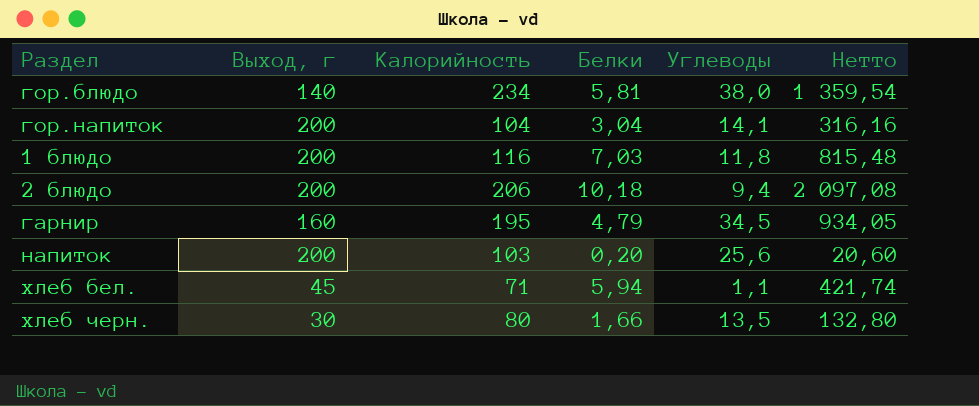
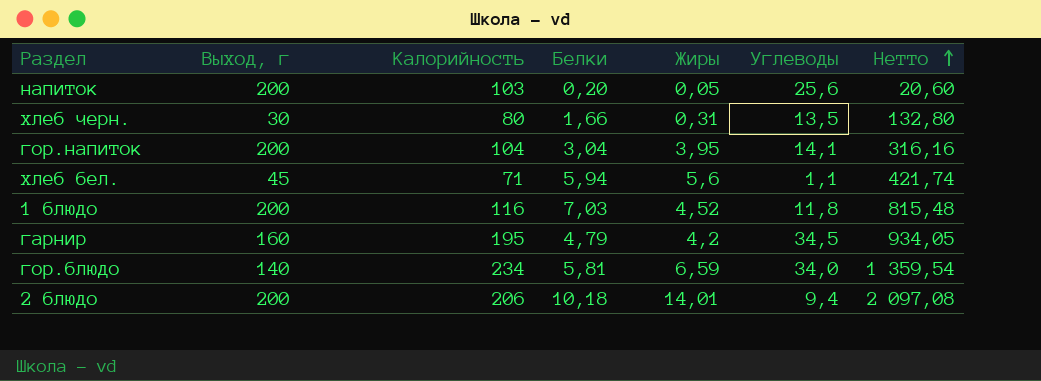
row order: none -> Нетто ascending
column Жиры | position: none -> 5
гор.блюдо | Углеводы: 38,0 -> 34,0

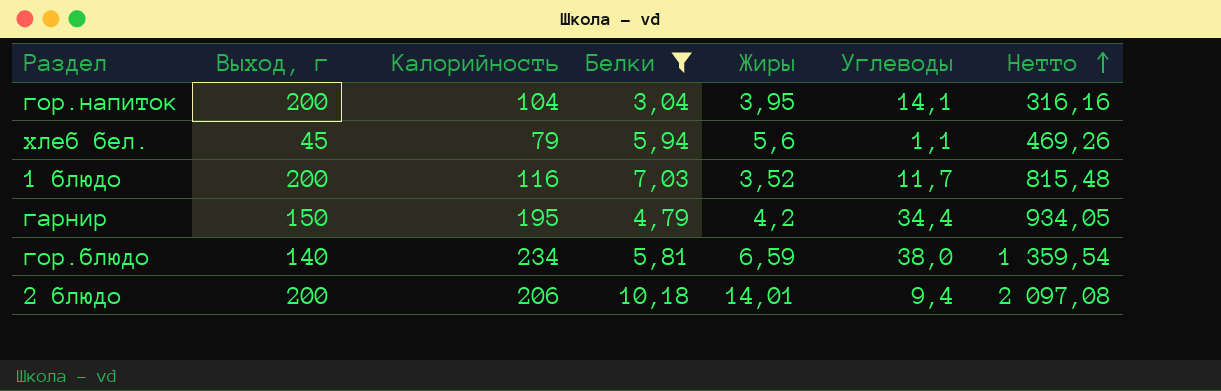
filter: none -> Белки >= 3,04
хлеб бел. | Калорийность: 71 -> 79
хлеб бел. | Нетто: 421,74 -> 469,26
1 блюдо | Жиры: 4,52 -> 3,52
1 блюдо | Углеводы: 11,8 -> 11,7
гарнир | Выход, г: 160 -> 150
гарнир | Углеводы: 34,5 -> 34,4
гор.блюдо | Углеводы: 34,0 -> 38,0

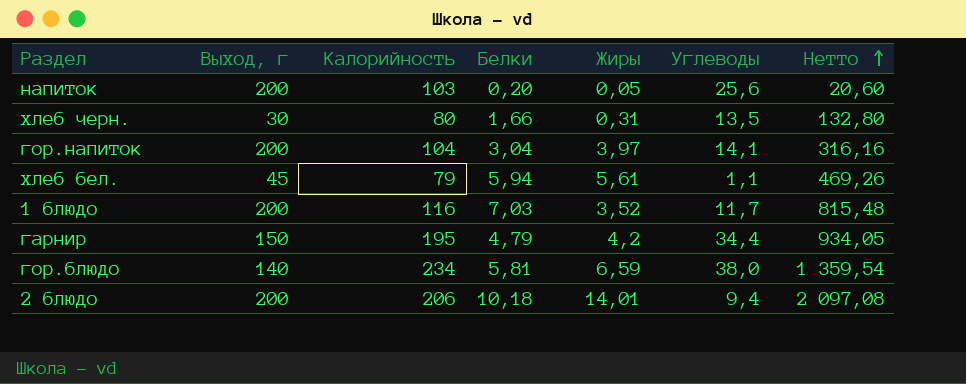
filter: Белки >= 3,04 -> none
гор.напиток | Жиры: 3,95 -> 3,97
хлеб бел. | Жиры: 5,6 -> 5,61

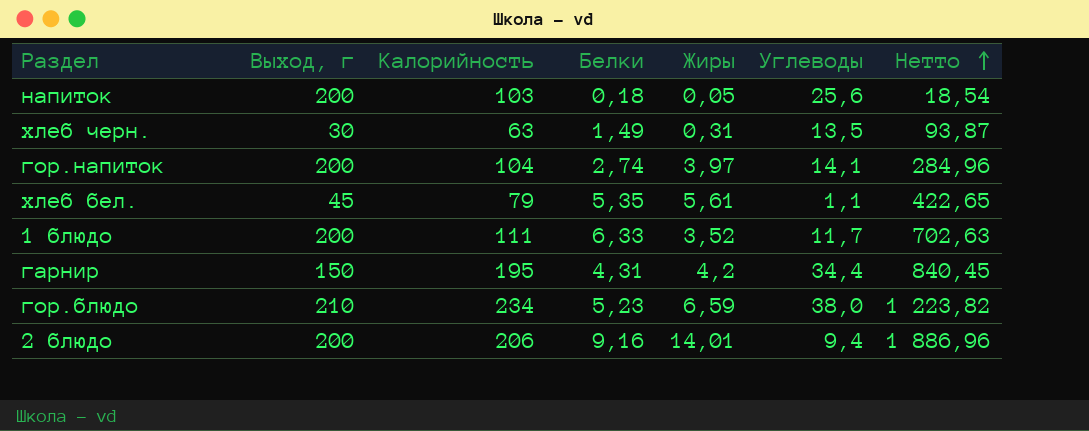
напиток | Белки: 0,20 -> 0,18
напиток | Нетто: 20,60 -> 18,54
хлеб черн. | Калорийность: 80 -> 63
хлеб черн. | Белки: 1,66 -> 1,49
хлеб черн. | Нетто: 132,80 -> 93,87
гор.напиток | Белки: 3,04 -> 2,74
гор.напиток | Нетто: 316,16 -> 284,96
хлеб бел. | Белки: 5,94 -> 5,35
хлеб бел. | Нетто: 469,26 -> 422,65
1 блюдо | Калорийность: 116 -> 111
1 блюдо | Белки: 7,03 -> 6,33
1 блюдо | Нетто: 815,48 -> 702,63
гарнир | Белки: 4,79 -> 4,31
гарнир | Нетто: 934,05 -> 840,45
гор.блюдо | Выход, г: 140 -> 210
гор.блюдо | Белки: 5,81 -> 5,23
гор.блюдо | Нетто: 1 359,54 -> 1 223,82
2 блюдо | Белки: 10,18 -> 9,16
2 блюдо | Нетто: 2 097,08 -> 1 886,96

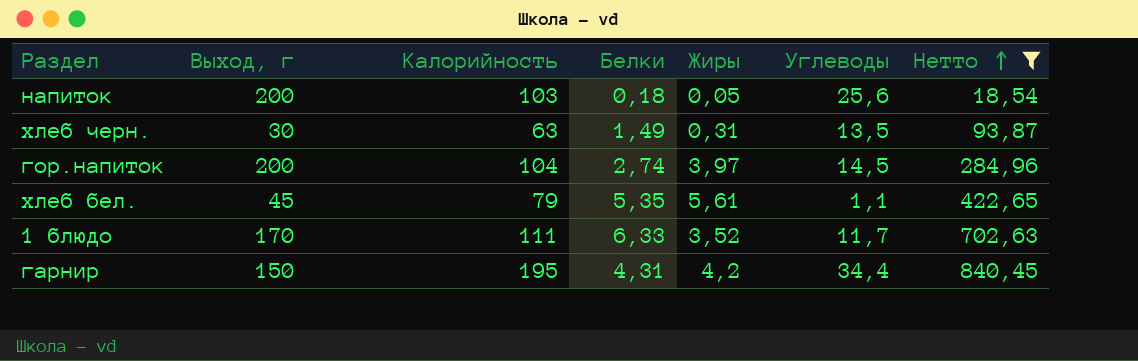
filter: none -> Нетто <= 840,45
гор.напиток | Углеводы: 14,1 -> 14,5
1 блюдо | Выход, г: 200 -> 170

